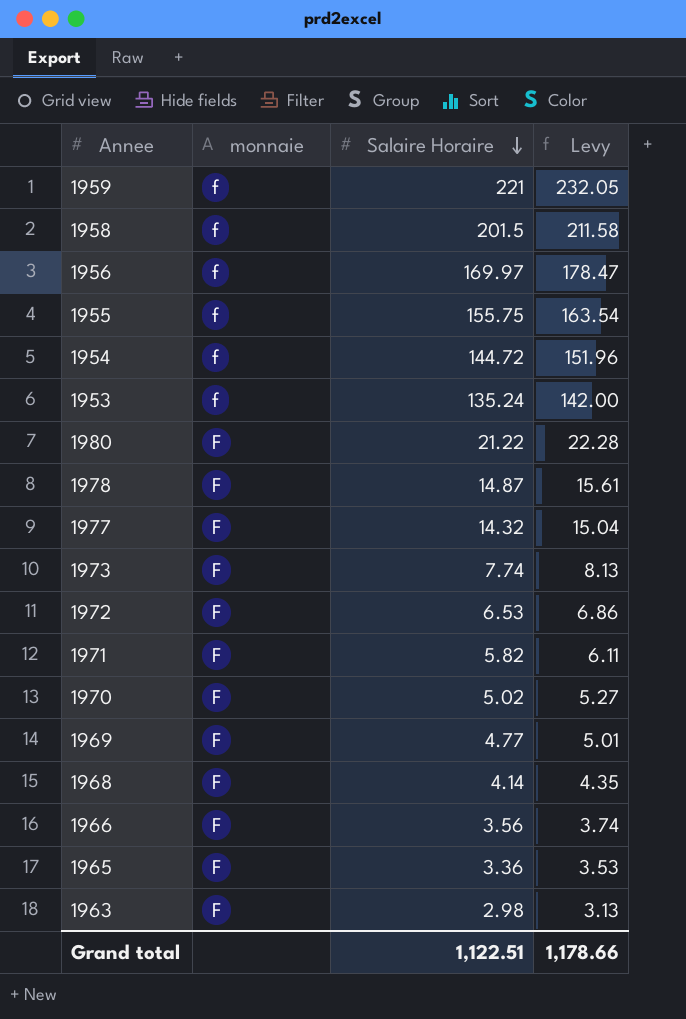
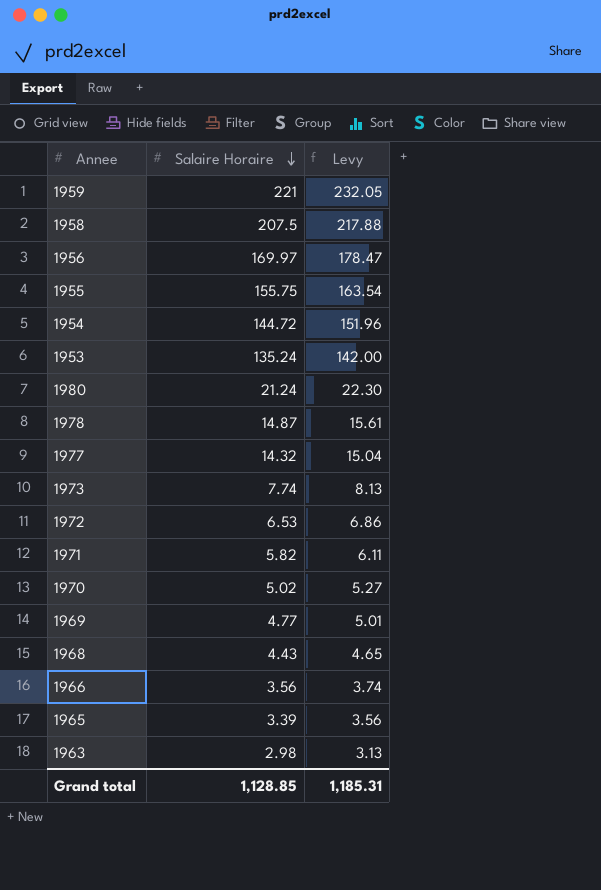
column monnaie | position: 2 -> none
1958 | Salaire Horaire: 201.5 -> 207.5
1958 | Levy: 211.58 -> 217.88
1980 | Salaire Horaire: 21.22 -> 21.24
1980 | Levy: 22.28 -> 22.30
1968 | Salaire Horaire: 4.14 -> 4.43
1968 | Levy: 4.35 -> 4.65
1965 | Salaire Horaire: 3.36 -> 3.39
1965 | Levy: 3.53 -> 3.56
Grand total | Salaire Horaire: 1,122.51 -> 1,128.85
Grand total | Levy: 1,178.66 -> 1,185.31

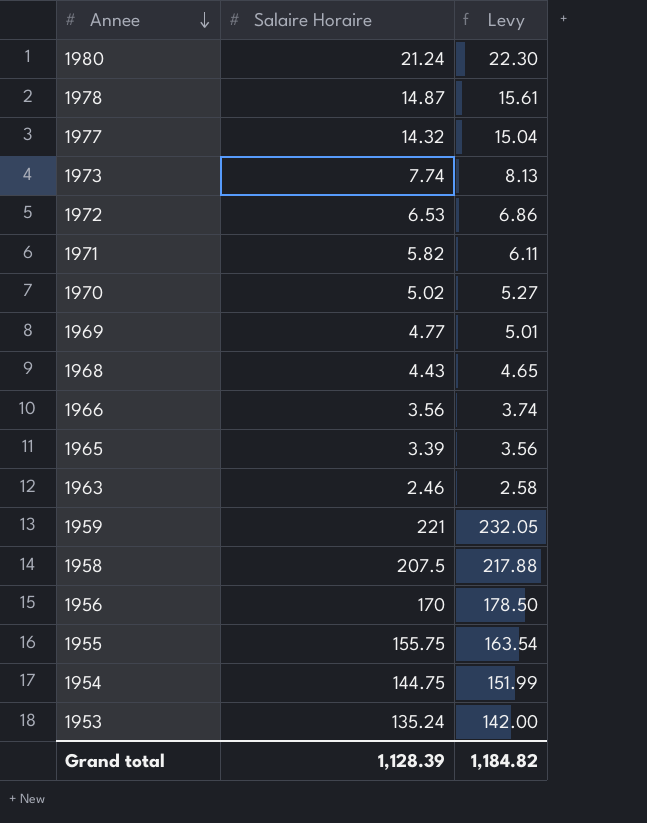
row order: Salaire Horaire descending -> Annee descending
1963 | Salaire Horaire: 2.98 -> 2.46
1963 | Levy: 3.13 -> 2.58
1956 | Salaire Horaire: 169.97 -> 170
1956 | Levy: 178.47 -> 178.50
1954 | Salaire Horaire: 144.72 -> 144.75
1954 | Levy: 151.96 -> 151.99
Grand total | Salaire Horaire: 1,128.85 -> 1,128.39
Grand total | Levy: 1,185.31 -> 1,184.82

